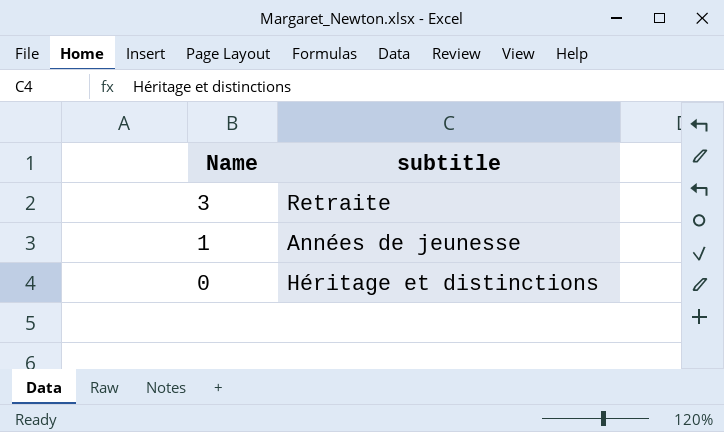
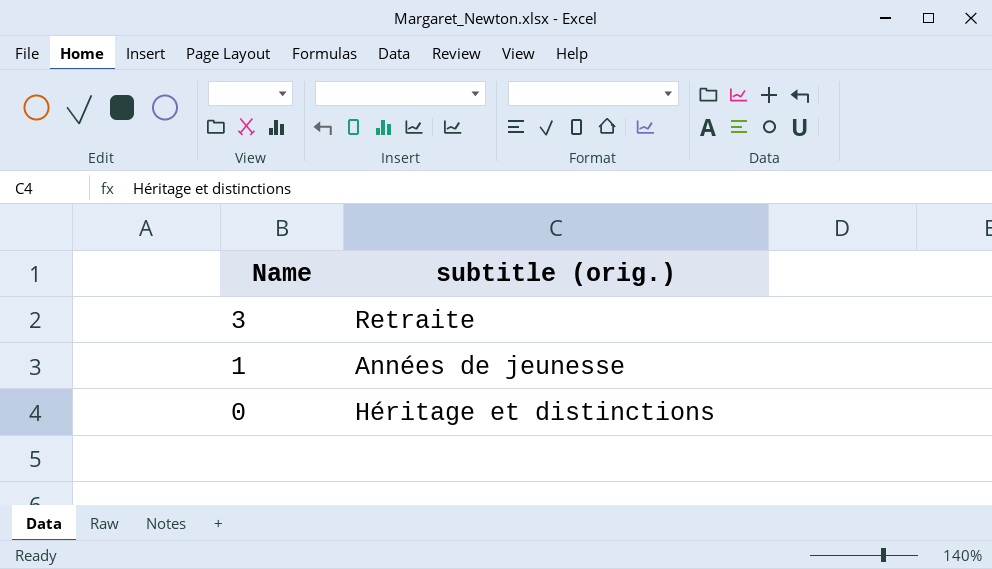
column name: subtitle -> subtitle (orig.)

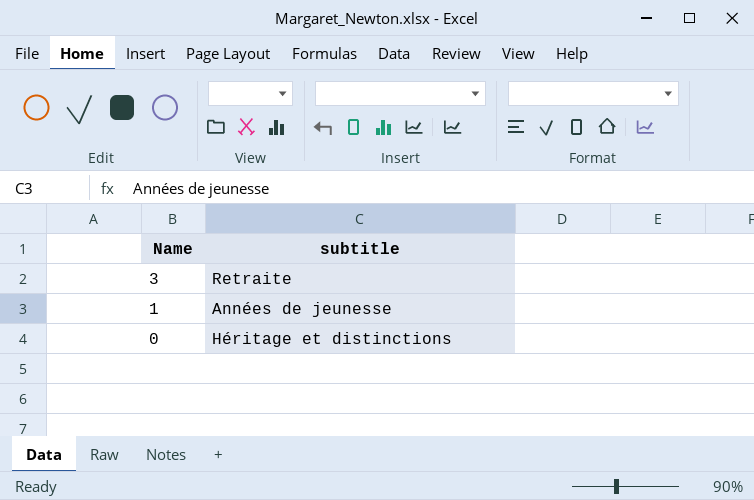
column name: subtitle (orig.) -> subtitle

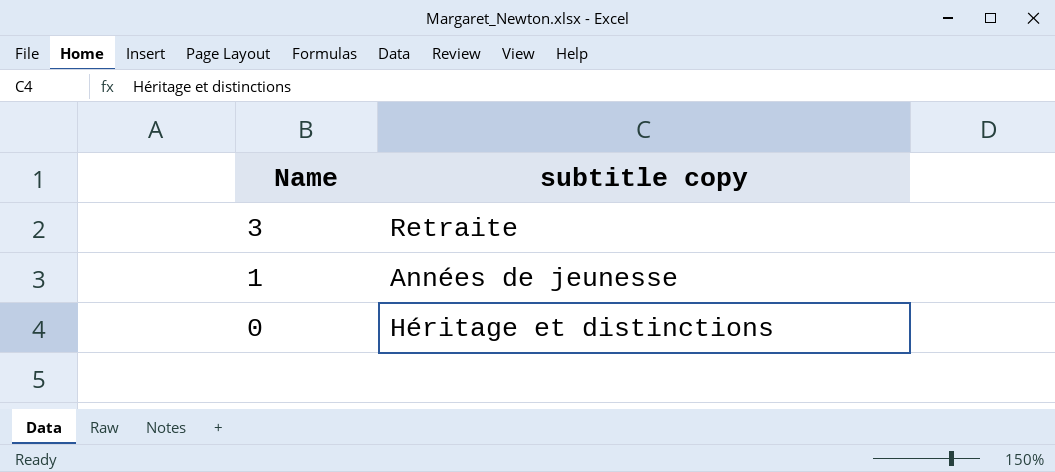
column name: subtitle -> subtitle copy

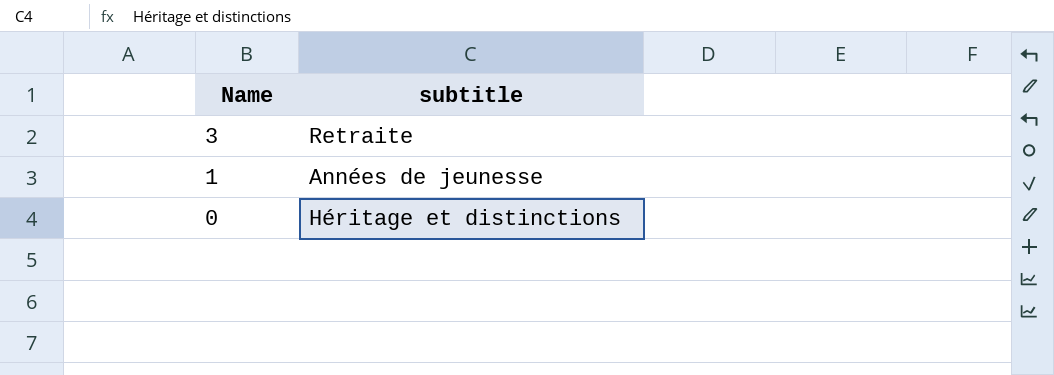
column name: subtitle copy -> subtitle

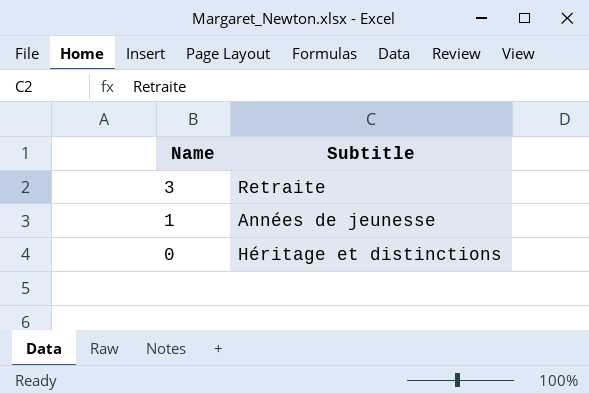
column name: subtitle -> Subtitle

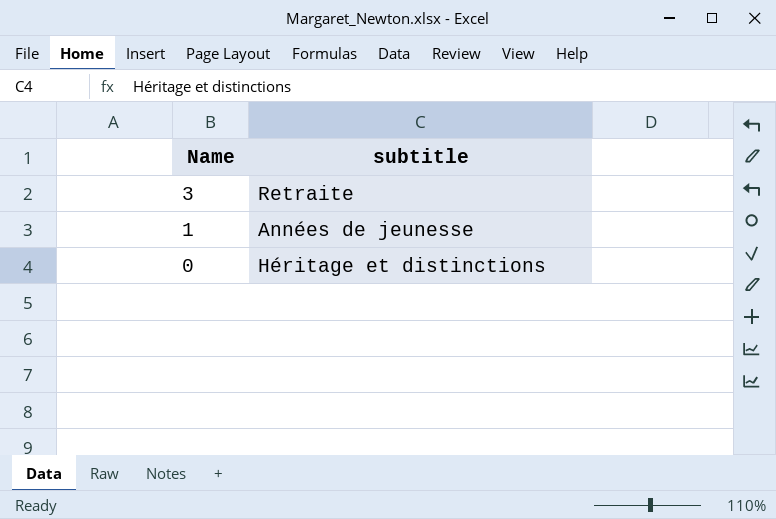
column name: Subtitle -> subtitle

